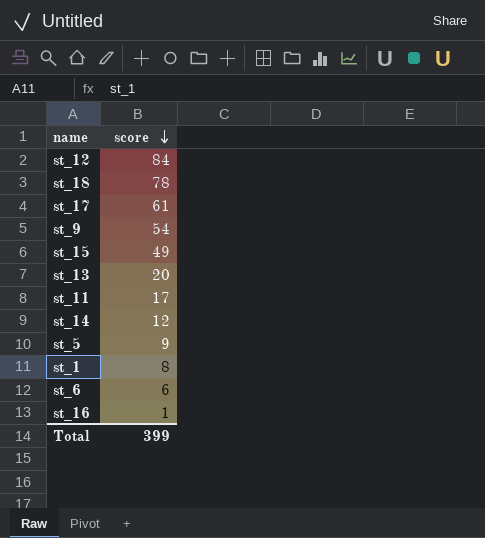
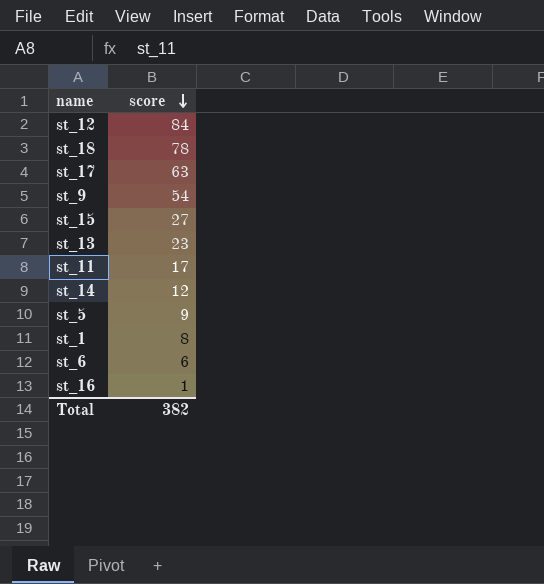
st_17 | score: 61 -> 63
st_15 | score: 49 -> 27
st_13 | score: 20 -> 23
Total | score: 399 -> 382

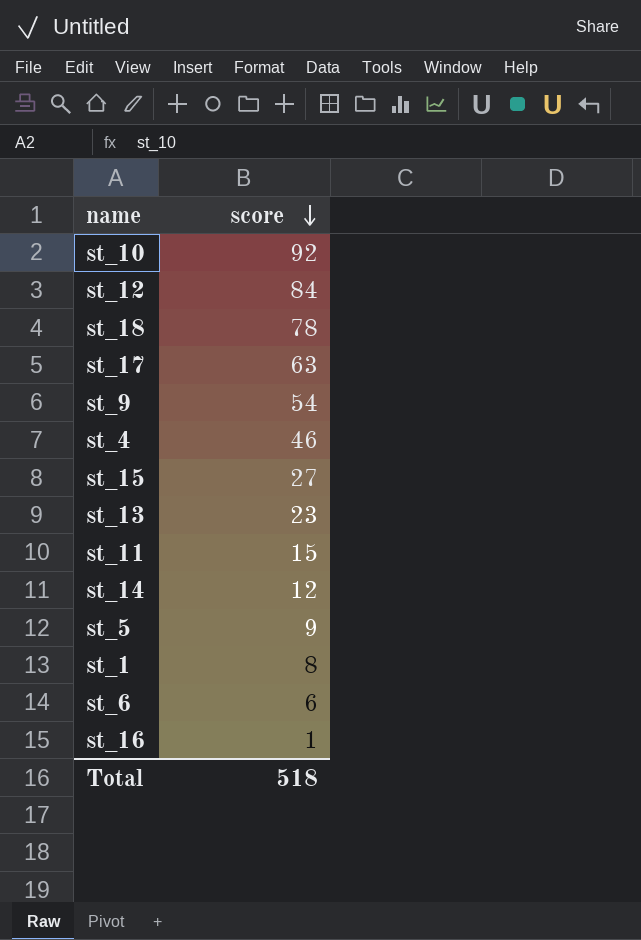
row st_10: none -> 92
row st_4: none -> 46
st_11 | score: 17 -> 15
Total | score: 382 -> 518

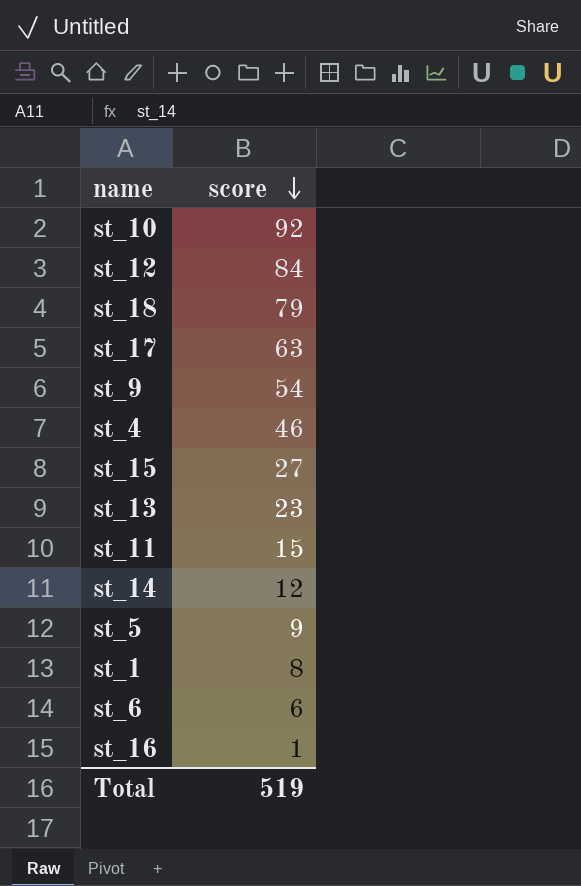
st_18 | score: 78 -> 79
Total | score: 518 -> 519

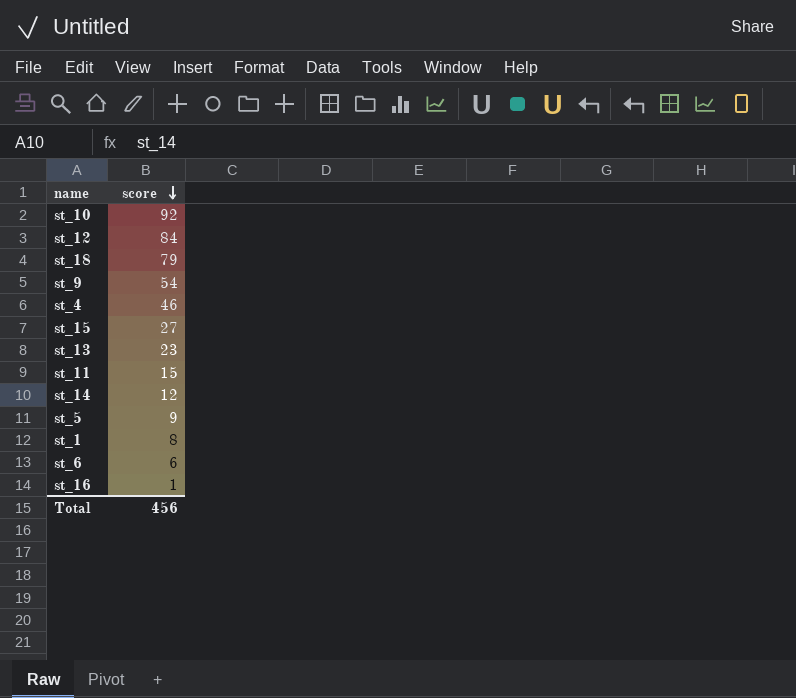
row st_17: 63 -> none
Total | score: 519 -> 456

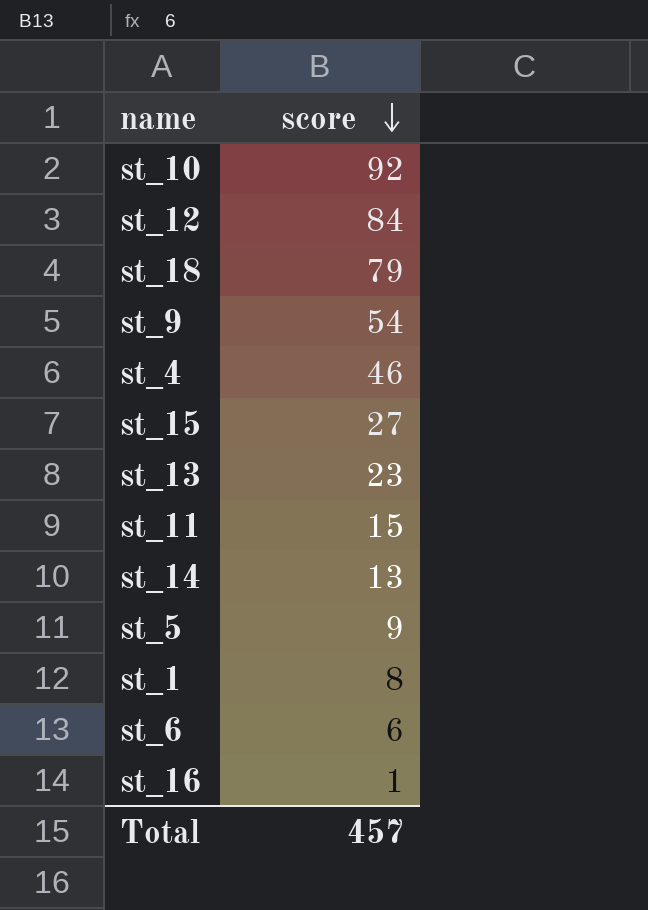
st_14 | score: 12 -> 13
Total | score: 456 -> 457

